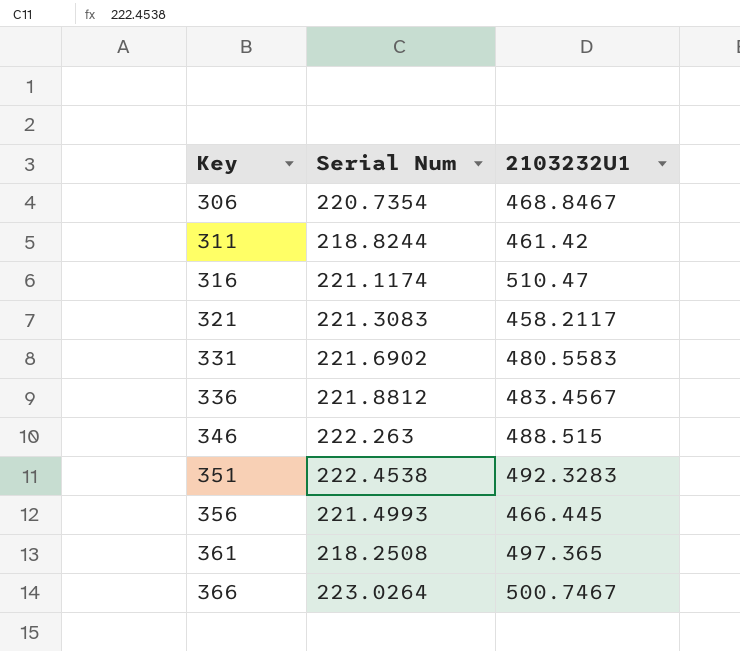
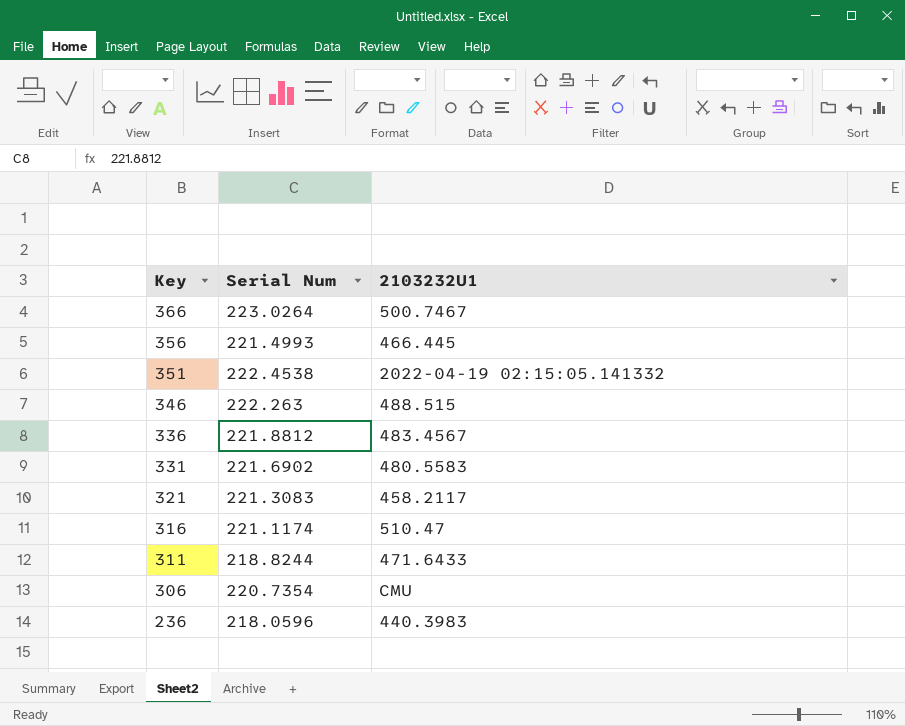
row order: Key ascending -> Key descending
row 361: 218.2508 | 497.365 -> none
351 | 2103232U1: 492.3283 -> 2022-04-19 02:15:05.141332
311 | 2103232U1: 461.42 -> 471.6433
306 | 2103232U1: 468.8467 -> CMU
row 236: none -> 218.0596 | 440.3983

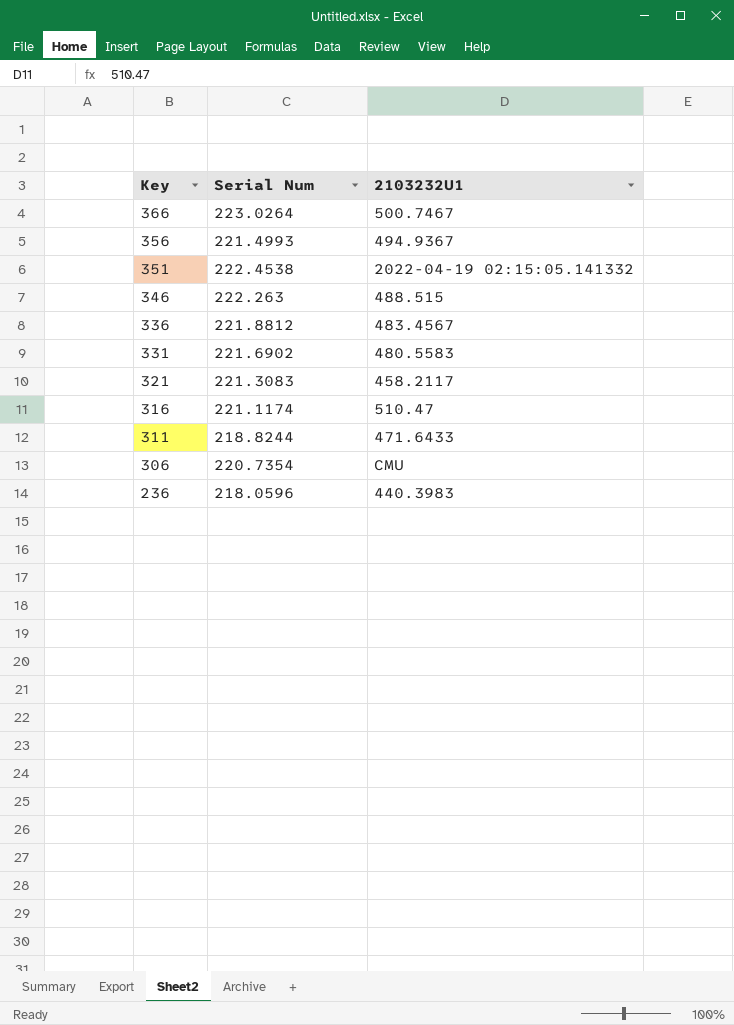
356 | 2103232U1: 466.445 -> 494.9367

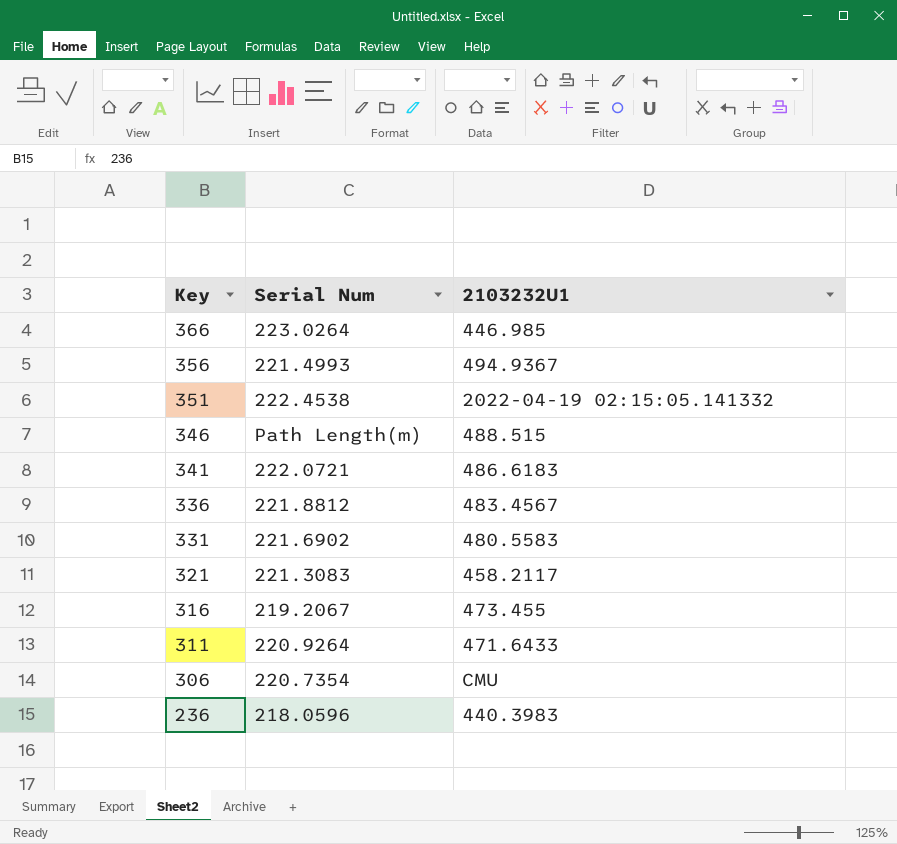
366 | 2103232U1: 500.7467 -> 446.985
346 | Serial Num: 222.263 -> Path Length(m)
row 341: none -> 222.0721 | 486.6183
316 | Serial Num: 221.1174 -> 219.2067
316 | 2103232U1: 510.47 -> 473.455
311 | Serial Num: 218.8244 -> 220.9264

